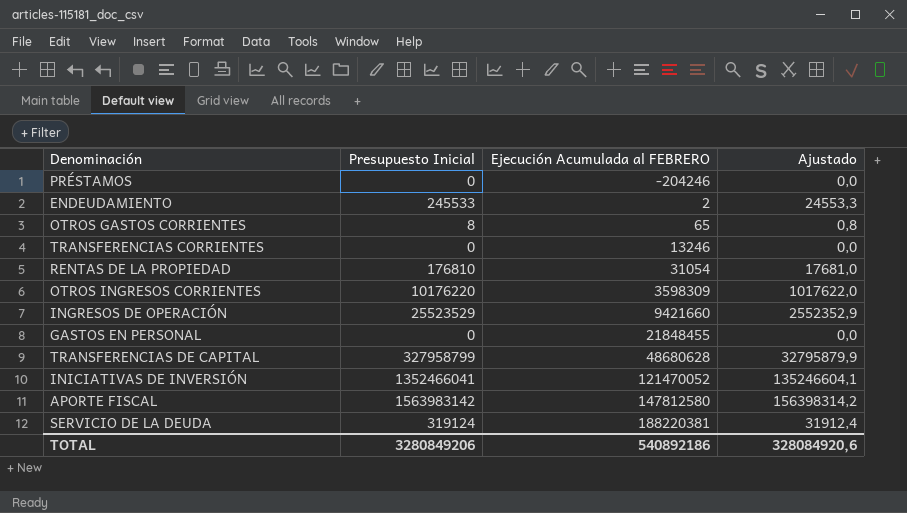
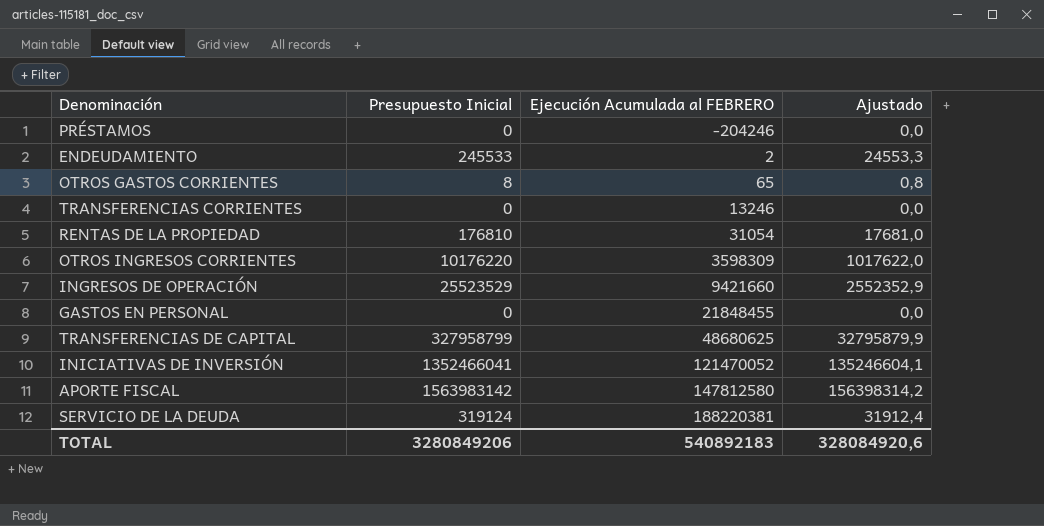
TRANSFERENCIAS DE CAPITAL | Ejecución Acumulada al FEBRERO: 48680628 -> 48680625
TOTAL | Ejecución Acumulada al FEBRERO: 540892186 -> 540892183

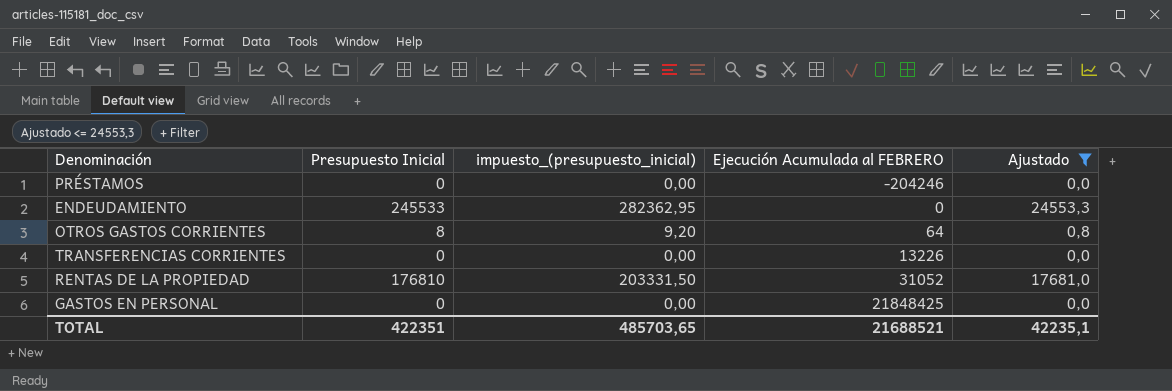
filter: none -> Ajustado <= 24553,3
column impuesto_(presupuesto_inicial) | formula: none -> [Presupuesto Inicial] * 1,15
ENDEUDAMIENTO | Ejecución Acumulada al FEBRERO: 2 -> 0
OTROS GASTOS CORRIENTES | Ejecución Acumulada al FEBRERO: 65 -> 64
TRANSFERENCIAS CORRIENTES | Ejecución Acumulada al FEBRERO: 13246 -> 13226
RENTAS DE LA PROPIEDAD | Ejecución Acumulada al FEBRERO: 31054 -> 31052
GASTOS EN PERSONAL | Ejecución Acumulada al FEBRERO: 21848455 -> 21848425
TOTAL | Presupuesto Inicial: 3280849206 -> 422351
TOTAL | Ejecución Acumulada al FEBRERO: 540892183 -> 21688521
TOTAL | Ajustado: 328084920,6 -> 42235,1

